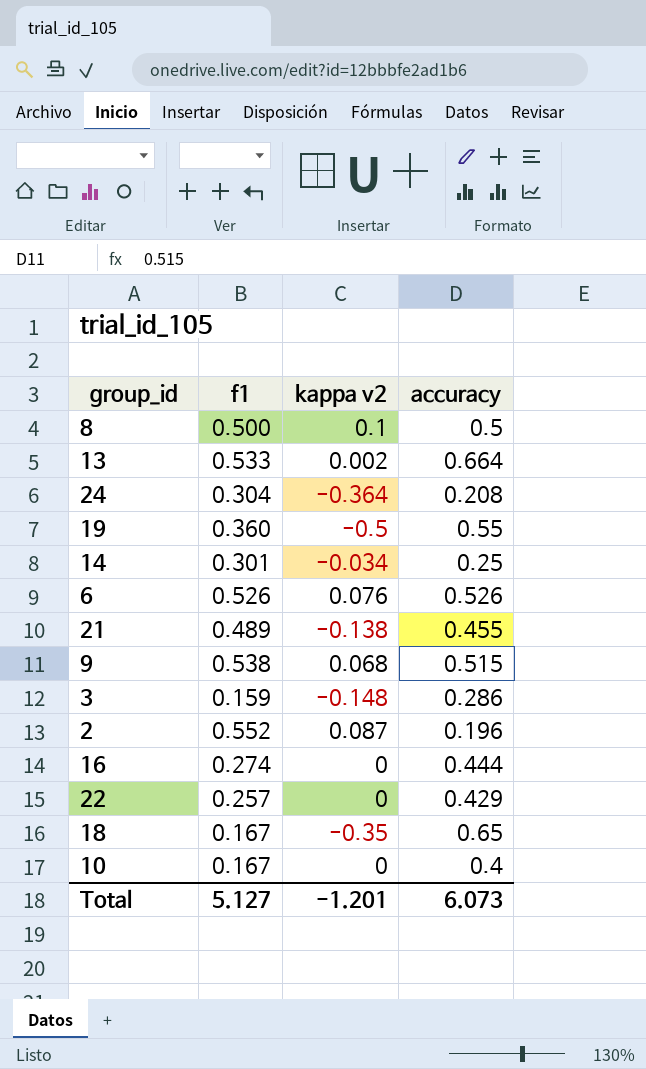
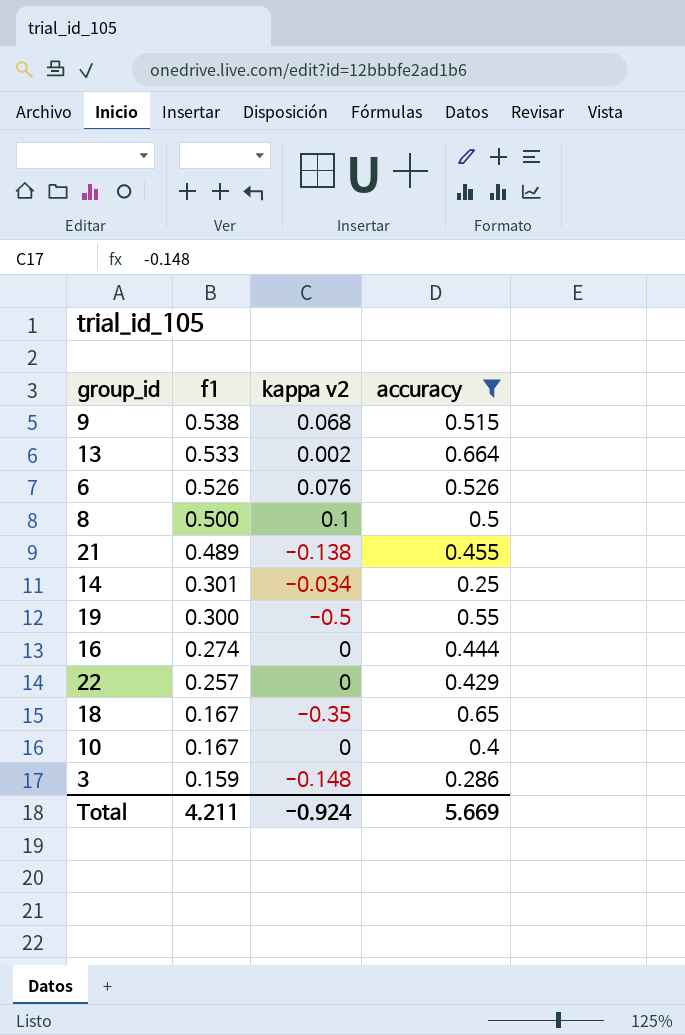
filter: none -> accuracy >= 0.25
row order: none -> f1 descending
19 | f1: 0.360 -> 0.300
Total | f1: 5.127 -> 4.211
Total | kappa v2: -1.201 -> -0.924
Total | accuracy: 6.073 -> 5.669

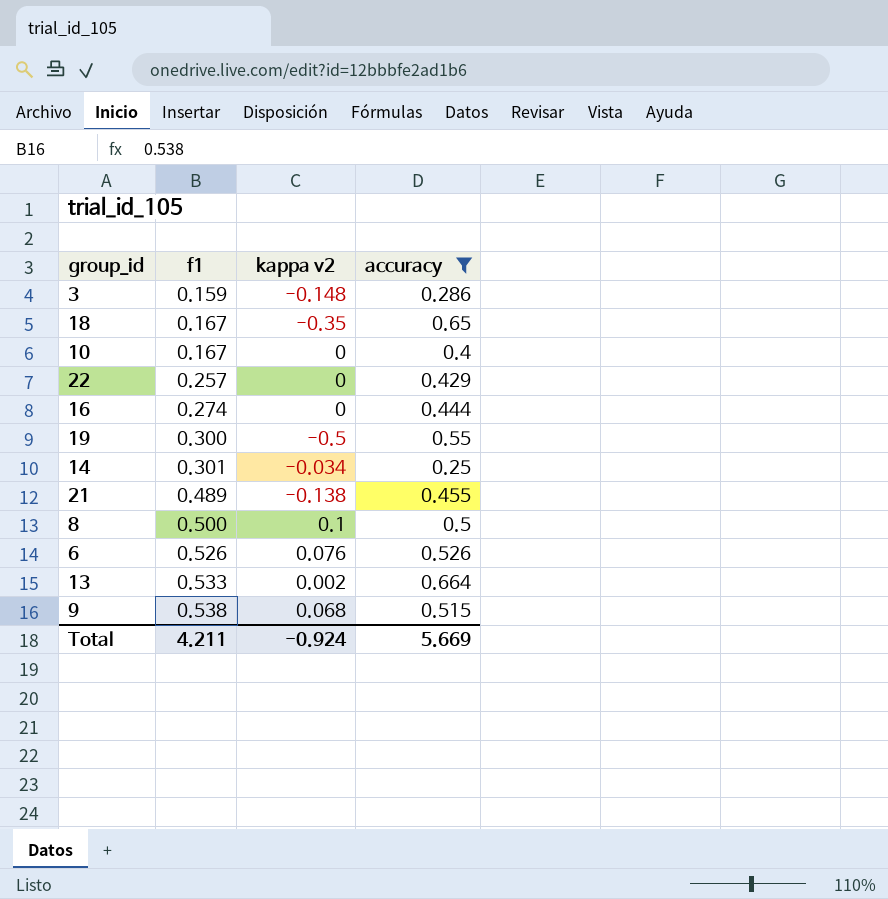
row order: f1 descending -> f1 ascending

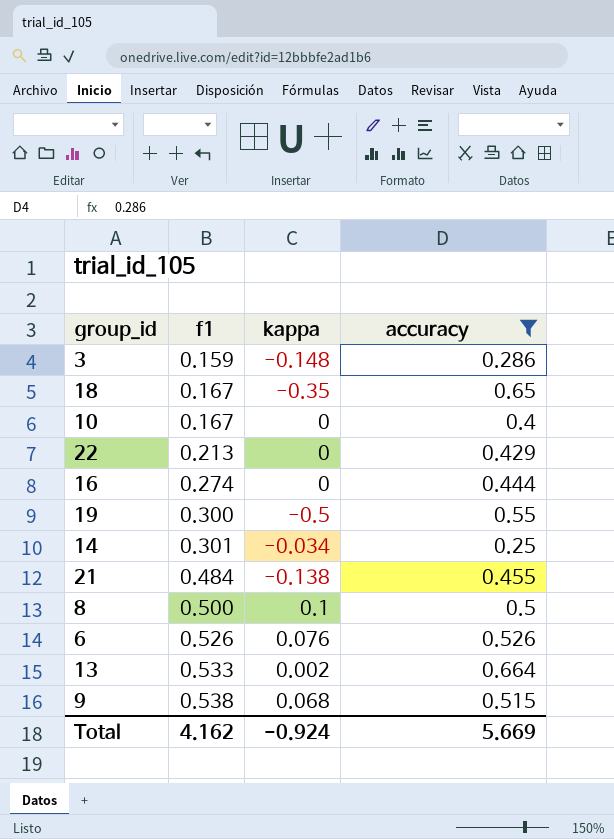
column name: kappa v2 -> kappa
22 | f1: 0.257 -> 0.213
21 | f1: 0.489 -> 0.484
Total | f1: 4.211 -> 4.162

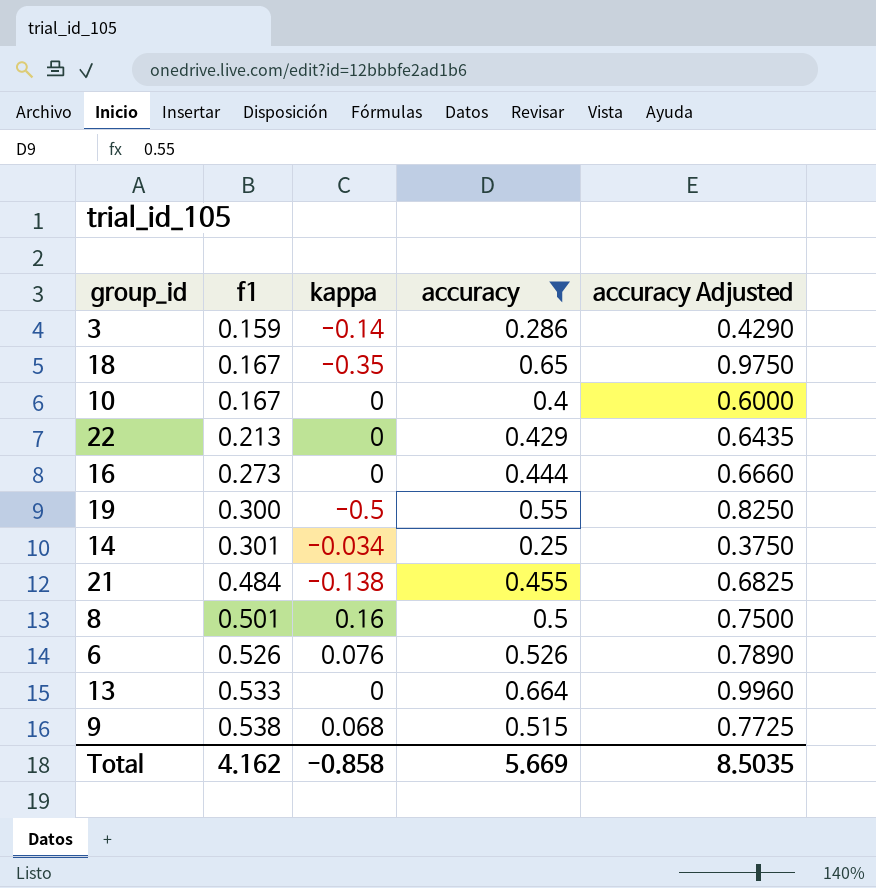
column accuracy Adjusted | formula: none -> [accuracy] * 1.5
3 | kappa: -0.148 -> -0.14
16 | f1: 0.274 -> 0.273
8 | f1: 0.500 -> 0.501
8 | kappa: 0.1 -> 0.16
13 | kappa: 0.002 -> 0
Total | kappa: -0.924 -> -0.858

